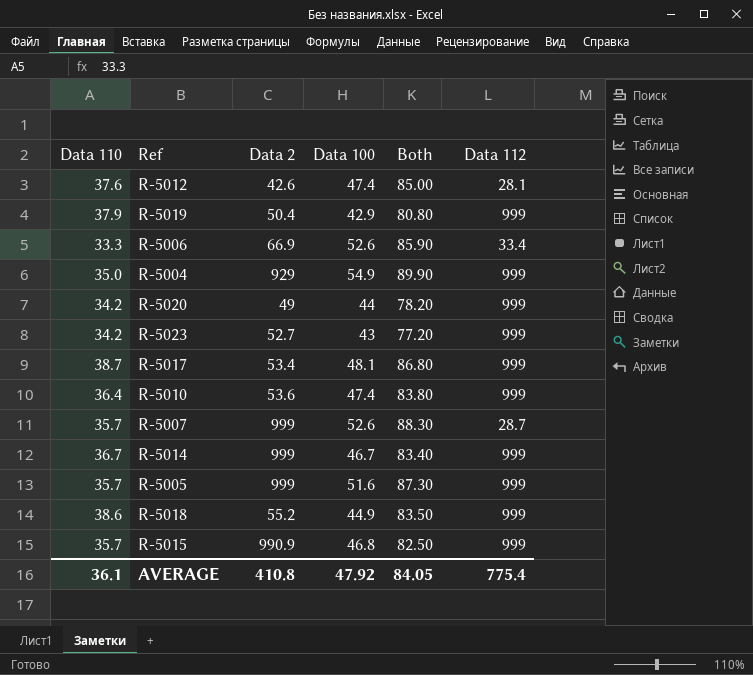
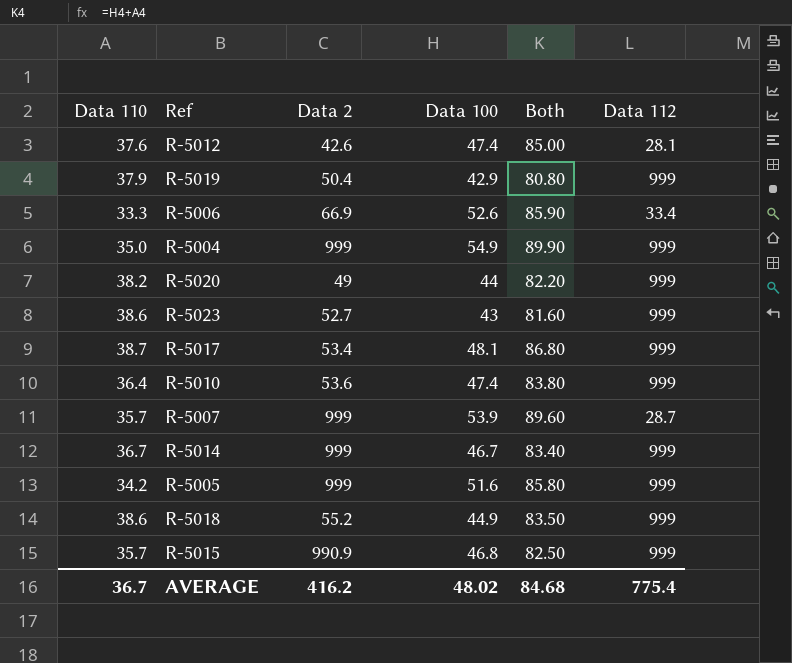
R-5004 | Data 2: 929 -> 999
R-5020 | Data 110: 34.2 -> 38.2
R-5020 | Both: 78.20 -> 82.20
R-5023 | Data 110: 34.2 -> 38.6
R-5023 | Both: 77.20 -> 81.60
R-5007 | Data 100: 52.6 -> 53.9
R-5007 | Both: 88.30 -> 89.60
R-5005 | Data 110: 35.7 -> 34.2
R-5005 | Both: 87.30 -> 85.80
AVERAGE | Data 110: 36.1 -> 36.7
AVERAGE | Data 2: 410.8 -> 416.2
AVERAGE | Data 100: 47.92 -> 48.02
AVERAGE | Both: 84.05 -> 84.68

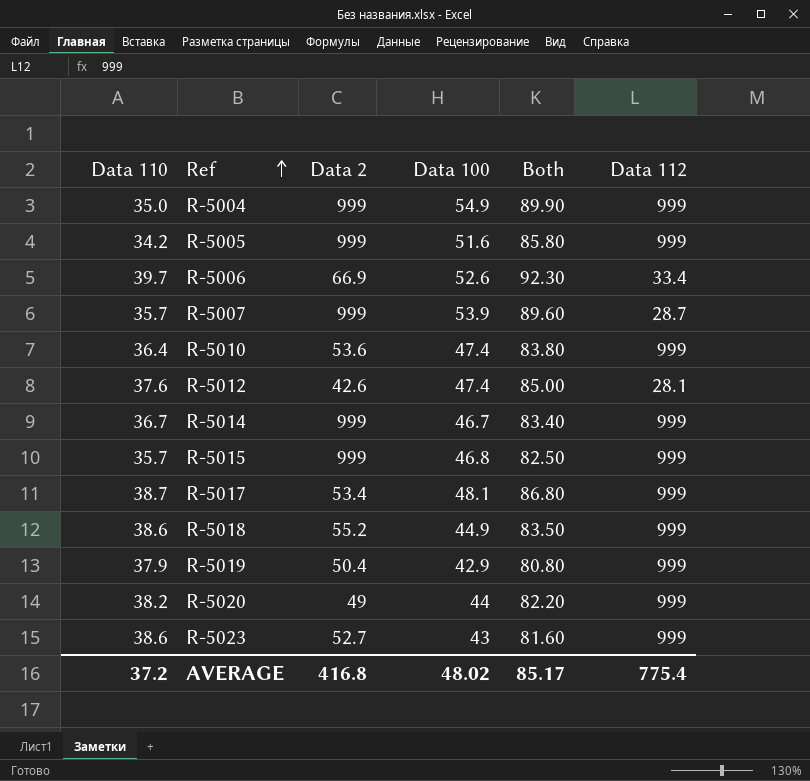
row order: none -> Ref ascending
R-5006 | Data 110: 33.3 -> 39.7
R-5006 | Both: 85.90 -> 92.30
R-5015 | Data 2: 990.9 -> 999
AVERAGE | Data 110: 36.7 -> 37.2
AVERAGE | Data 2: 416.2 -> 416.8
AVERAGE | Both: 84.68 -> 85.17

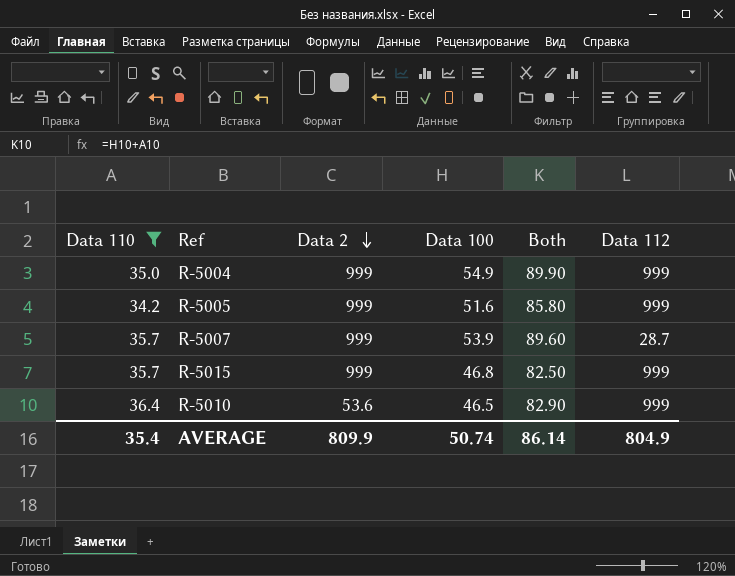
filter: none -> Data 110 <= 36.4
row order: Ref ascending -> Data 2 descending
R-5010 | Data 100: 47.4 -> 46.5
R-5010 | Both: 83.80 -> 82.90
AVERAGE | Data 110: 37.2 -> 35.4
AVERAGE | Data 2: 416.8 -> 809.9
AVERAGE | Data 100: 48.02 -> 50.74
AVERAGE | Both: 85.17 -> 86.14
AVERAGE | Data 112: 775.4 -> 804.9

